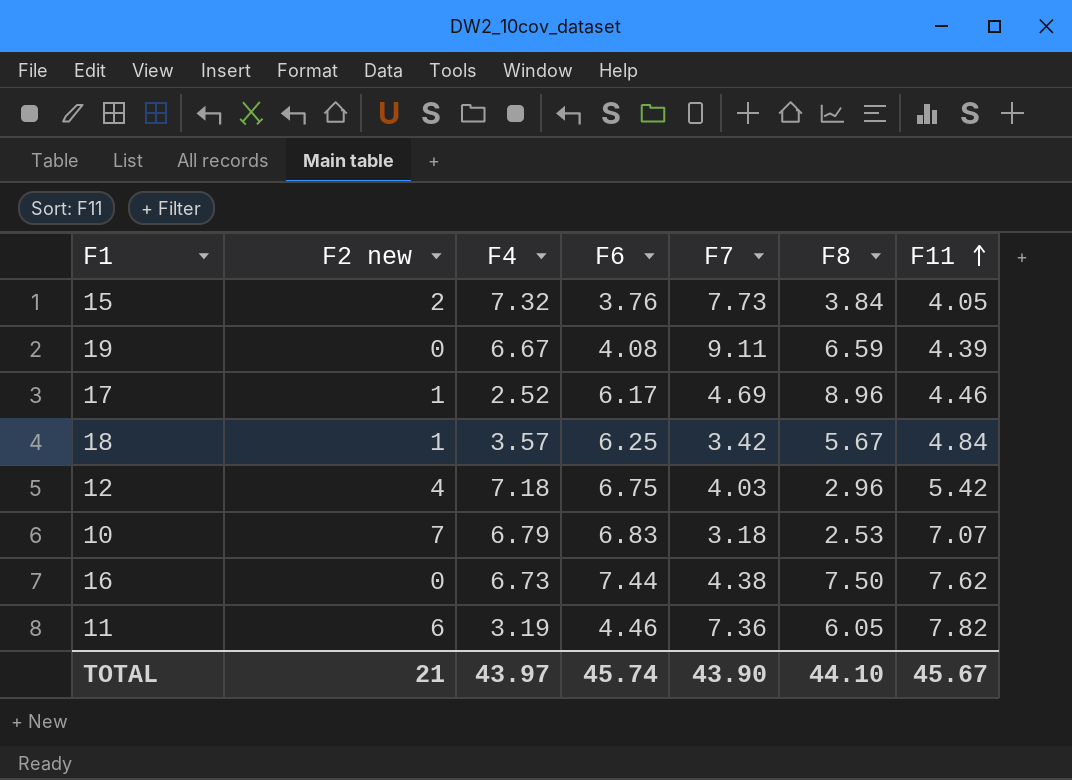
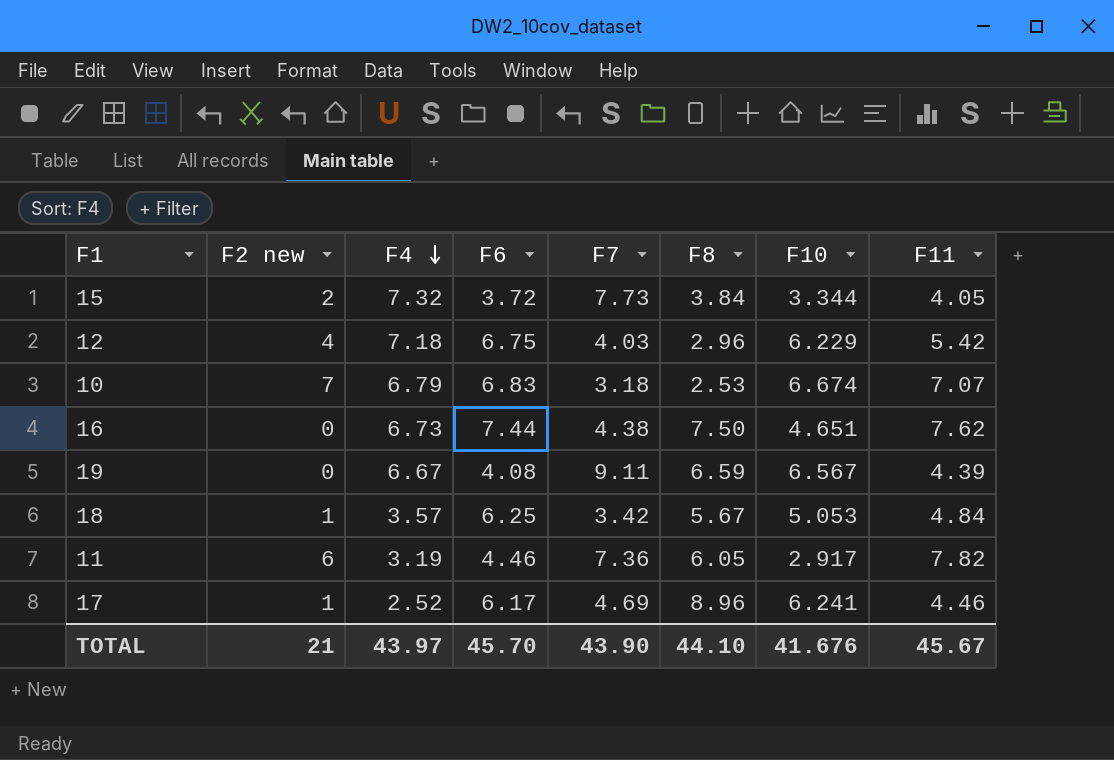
row order: F11 ascending -> F4 descending
column F10 | position: none -> 7
15 | F6: 3.76 -> 3.72
TOTAL | F6: 45.74 -> 45.70

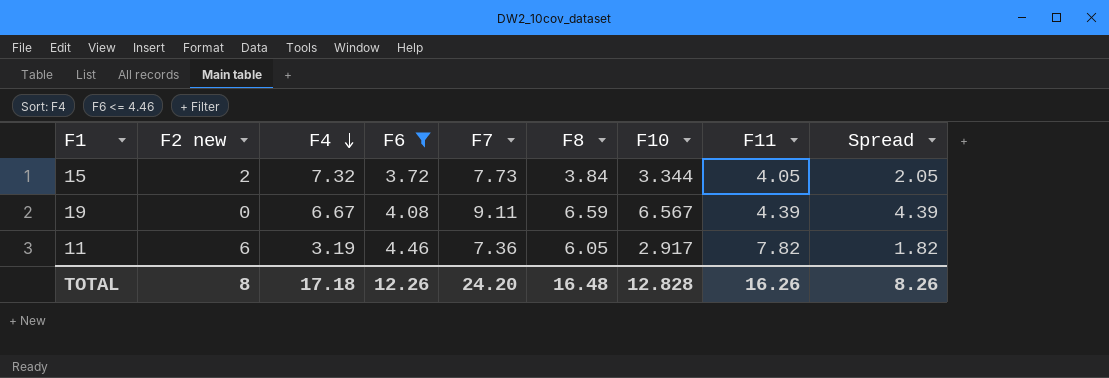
filter: none -> F6 <= 4.46
column Spread | formula: none -> [F11] - [F2 new]
TOTAL | F2 new: 21 -> 8
TOTAL | F4: 43.97 -> 17.18
TOTAL | F6: 45.70 -> 12.26
TOTAL | F7: 43.90 -> 24.20
TOTAL | F8: 44.10 -> 16.48
TOTAL | F10: 41.676 -> 12.828
TOTAL | F11: 45.67 -> 16.26

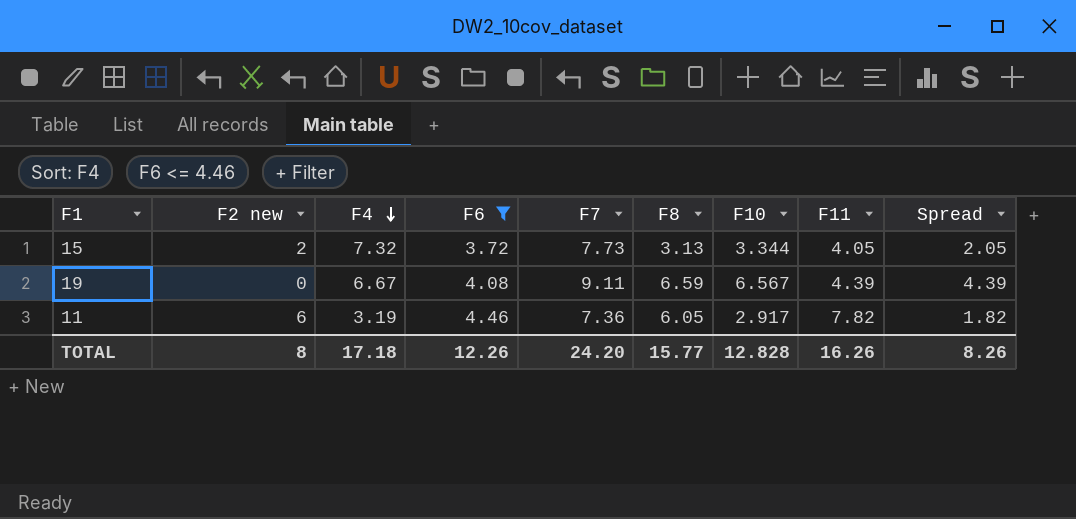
15 | F8: 3.84 -> 3.13
TOTAL | F8: 16.48 -> 15.77

